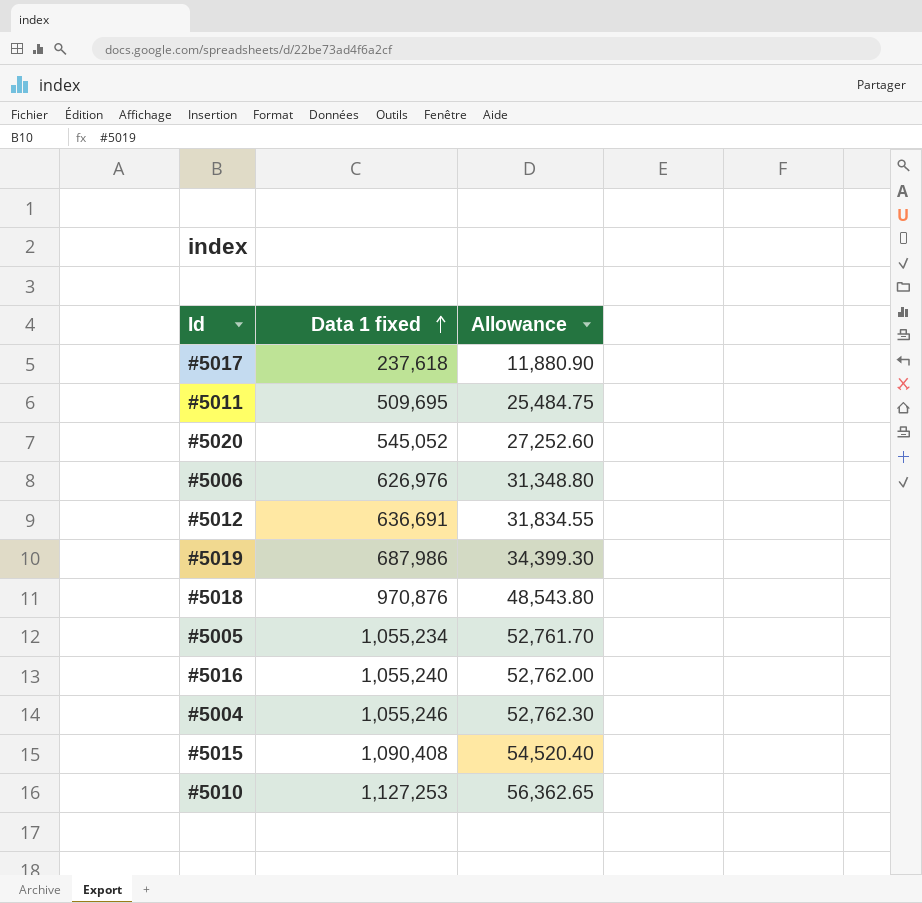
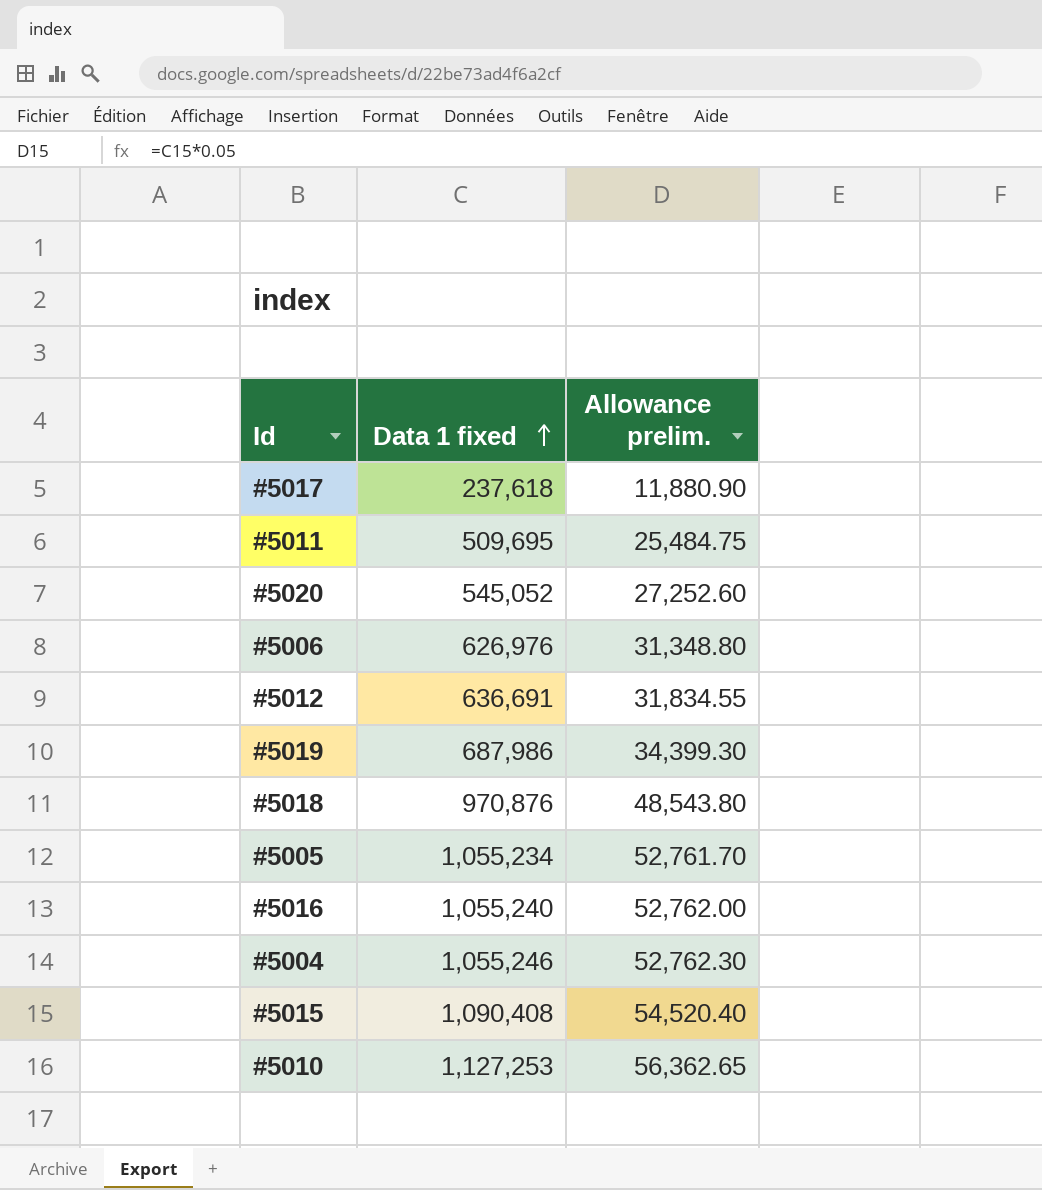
column name: Allowance -> Allowance prelim.

